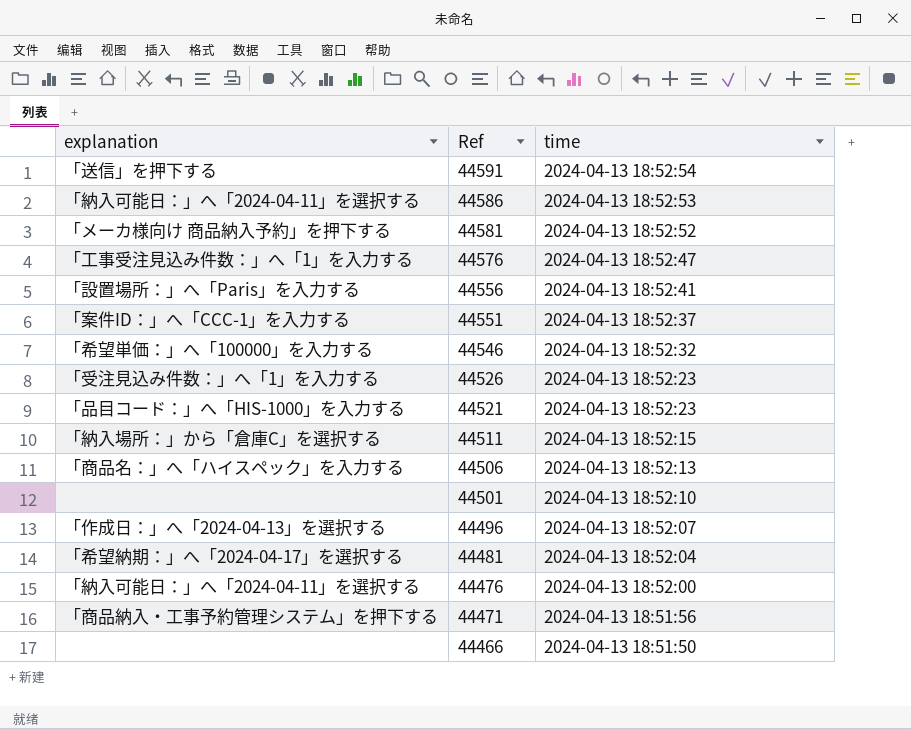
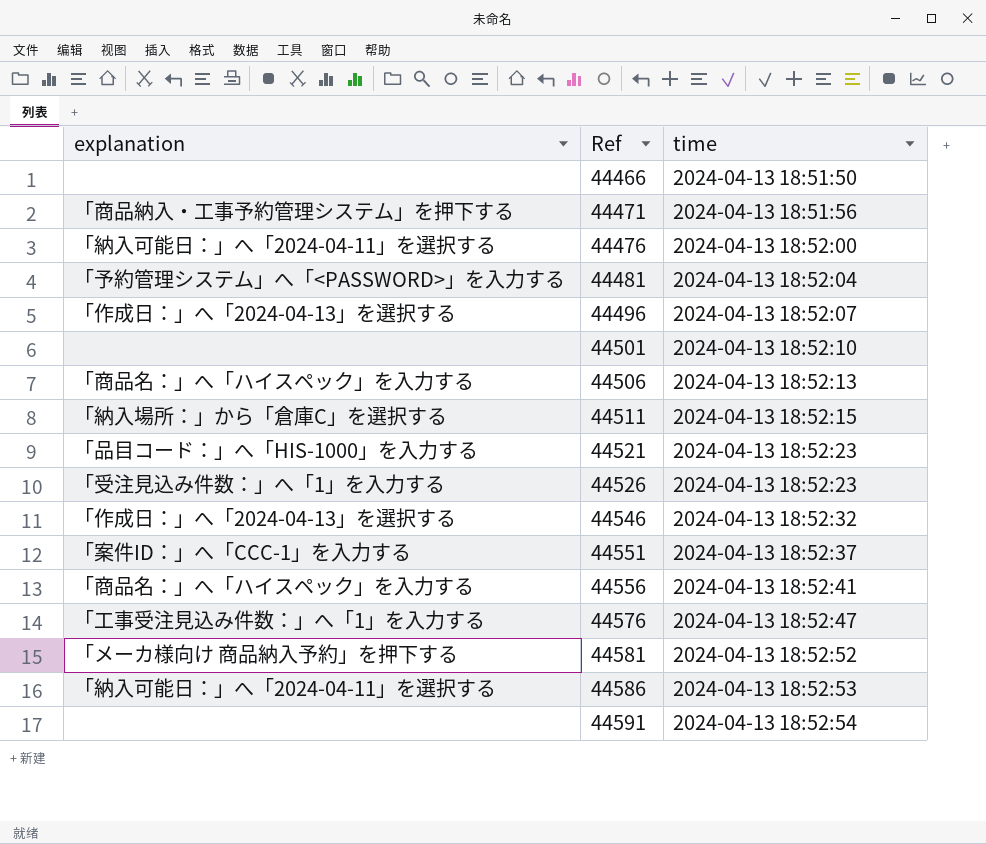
row order: Ref descending -> Ref ascending
44481 | explanation: 「希望納期：」へ「2024-04-17」を選択する -> 「予約管理システム」へ「<PASSWORD>」を入力する
44546 | explanation: 「希望単価：」へ「100000」を入力する -> 「作成日：」へ「2024-04-13」を選択する
44556 | explanation: 「設置場所：」へ「Paris」を入力する -> 「商品名：」へ「ハイスペック」を入力する
44591 | explanation: 「送信」を押下する -> none

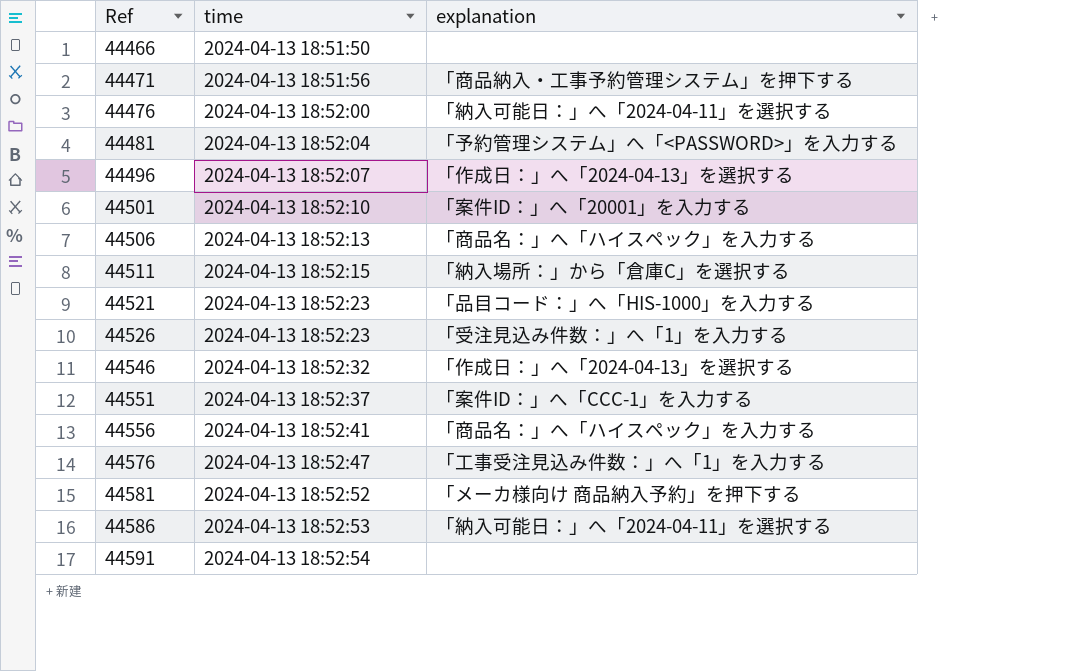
column explanation | position: 1 -> 3
44501 | explanation: none -> 「案件ID：」へ「20001」を入力する

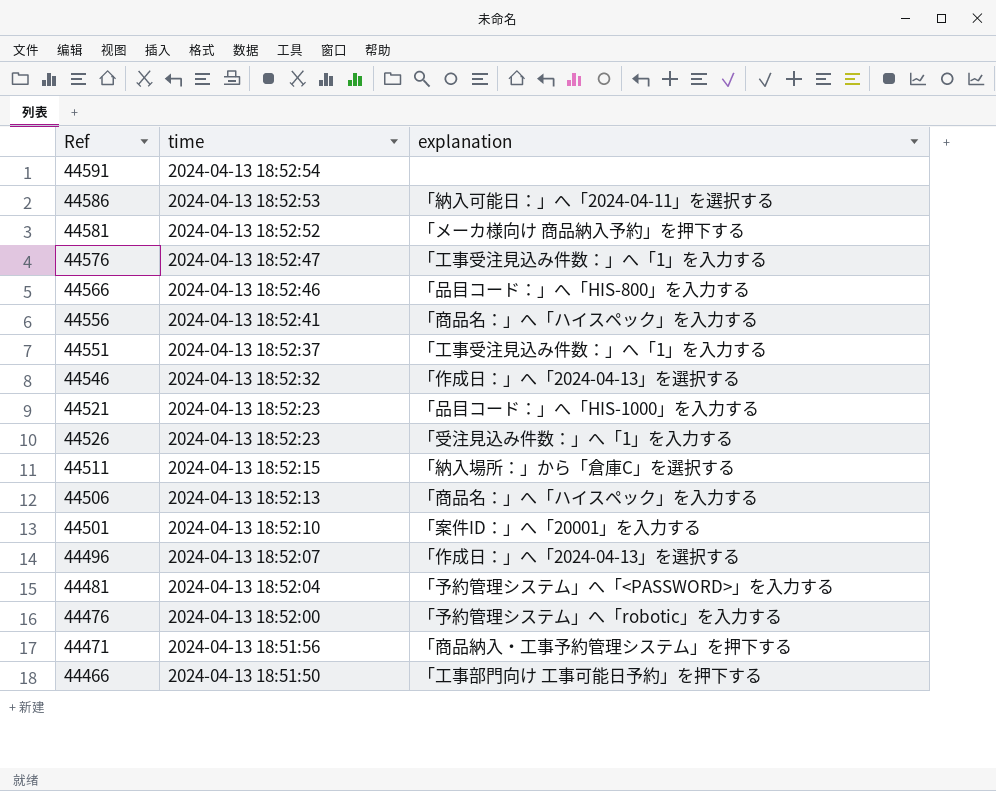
row order: Ref ascending -> time descending
row 44566: none -> 2024-04-13 18:52:46 | 「品目コード：」へ「HIS-800」を入力する
44551 | explanation: 「案件ID：」へ「CCC-1」を入力する -> 「工事受注見込み件数：」へ「1」を入力する
44476 | explanation: 「納入可能日：」へ「2024-04-11」を選択する -> 「予約管理システム」へ「robotic」を入力する
44466 | explanation: none -> 「工事部門向け 工事可能日予約」を押下する

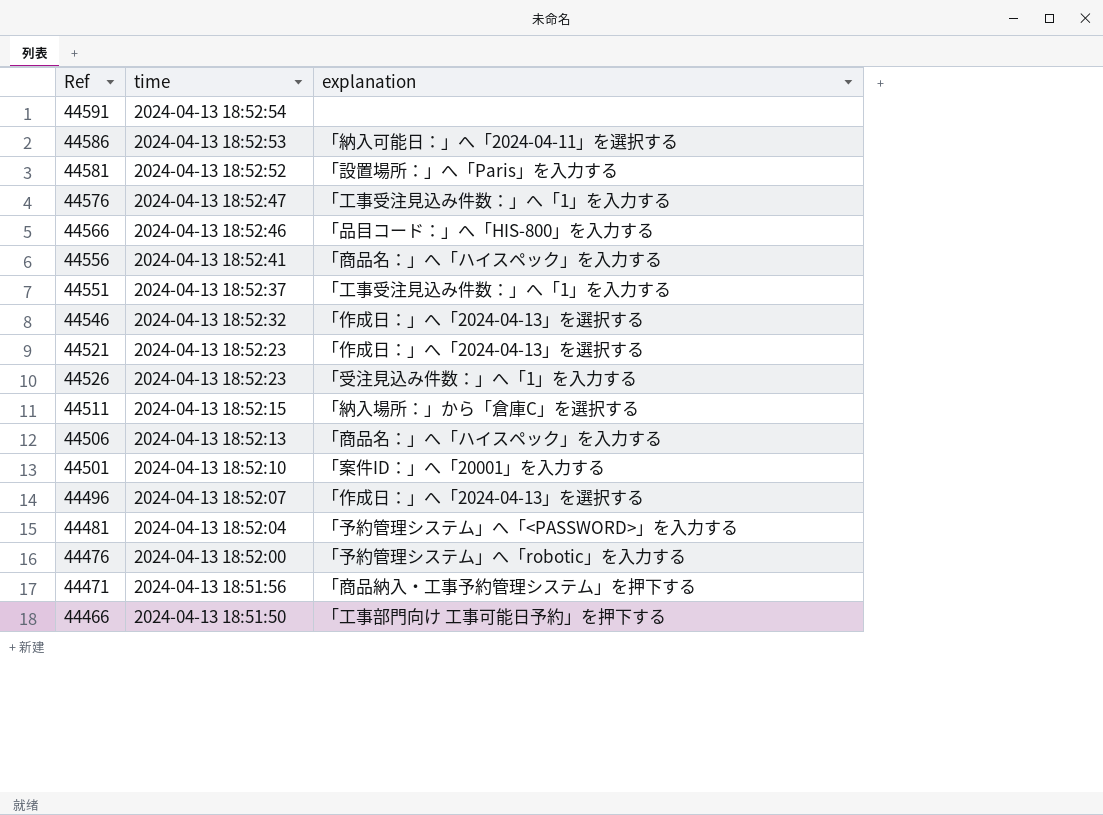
44581 | explanation: 「メーカ様向け 商品納入予約」を押下する -> 「設置場所：」へ「Paris」を入力する
44521 | explanation: 「品目コード：」へ「HIS-1000」を入力する -> 「作成日：」へ「2024-04-13」を選択する

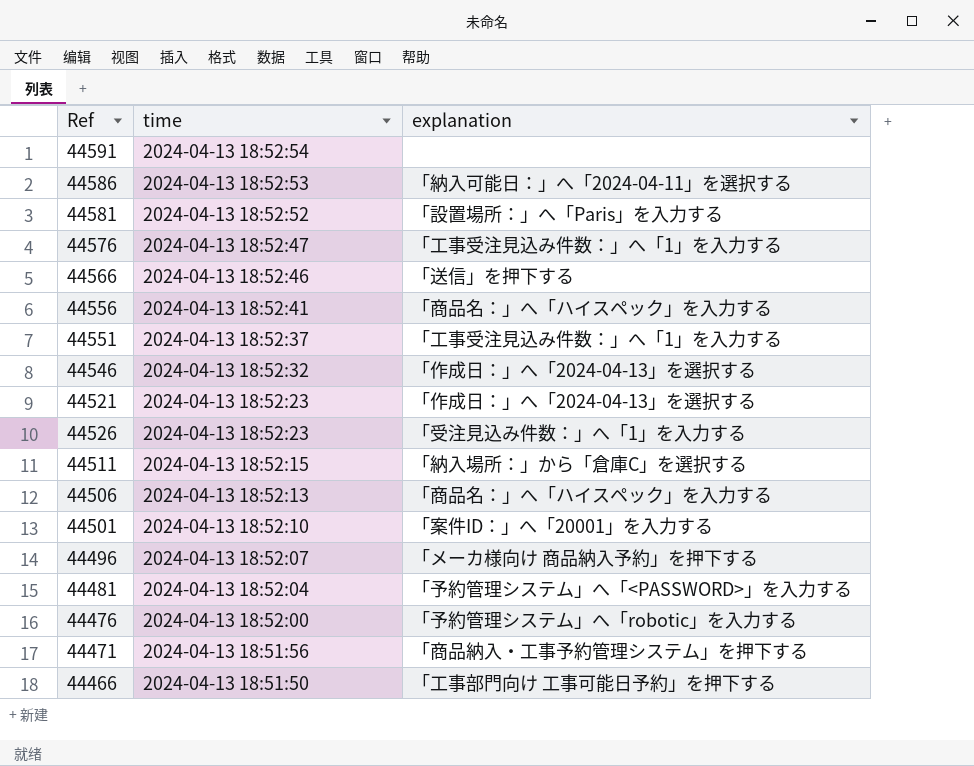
44566 | explanation: 「品目コード：」へ「HIS-800」を入力する -> 「送信」を押下する
44496 | explanation: 「作成日：」へ「2024-04-13」を選択する -> 「メーカ様向け 商品納入予約」を押下する

